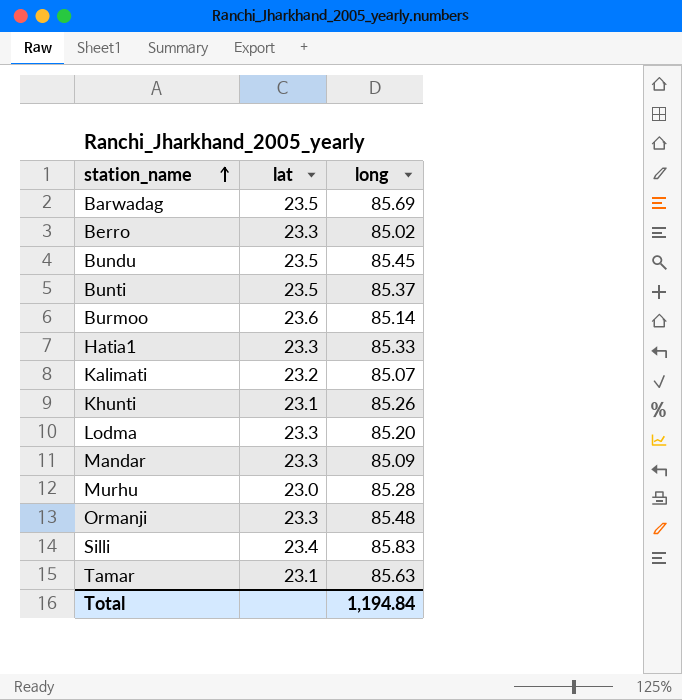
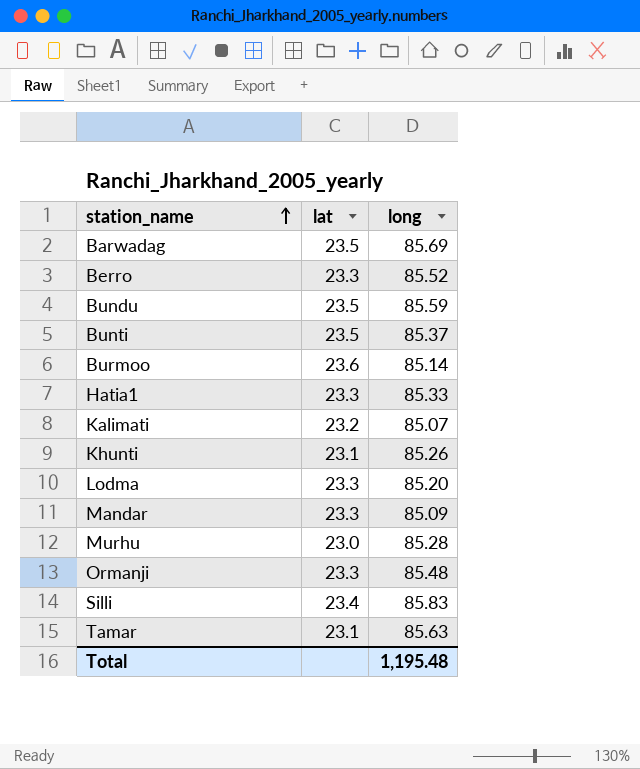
Berro | long: 85.02 -> 85.52
Bundu | long: 85.45 -> 85.59
Total | long: 1,194.84 -> 1,195.48

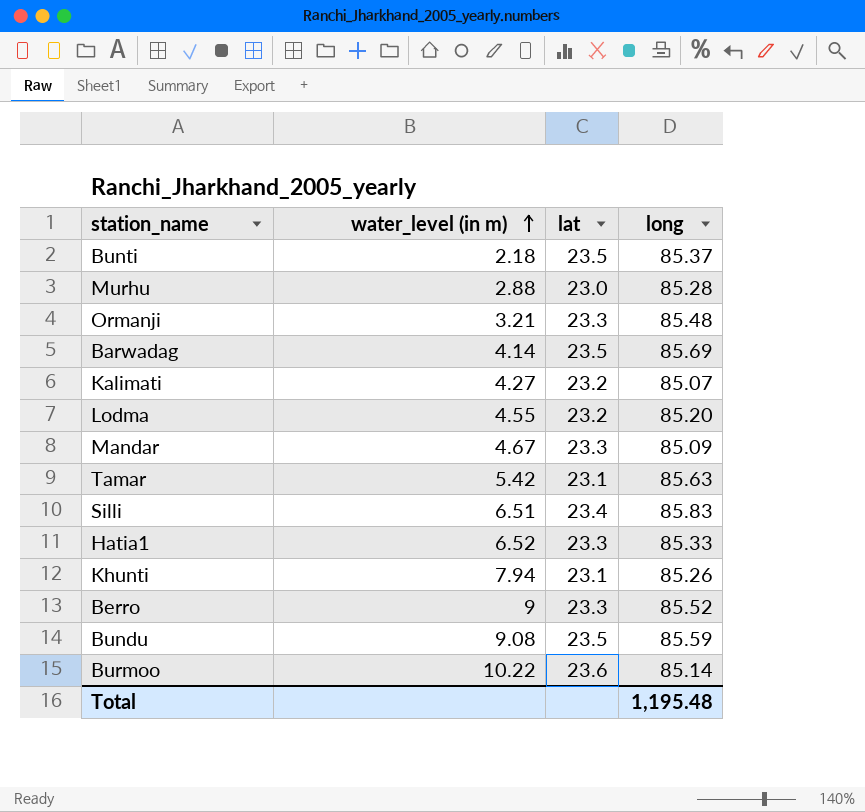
row order: station_name ascending -> water_level (in m) ascending
column water_level (in m) | position: none -> 2
Lodma | lat: 23.3 -> 23.2

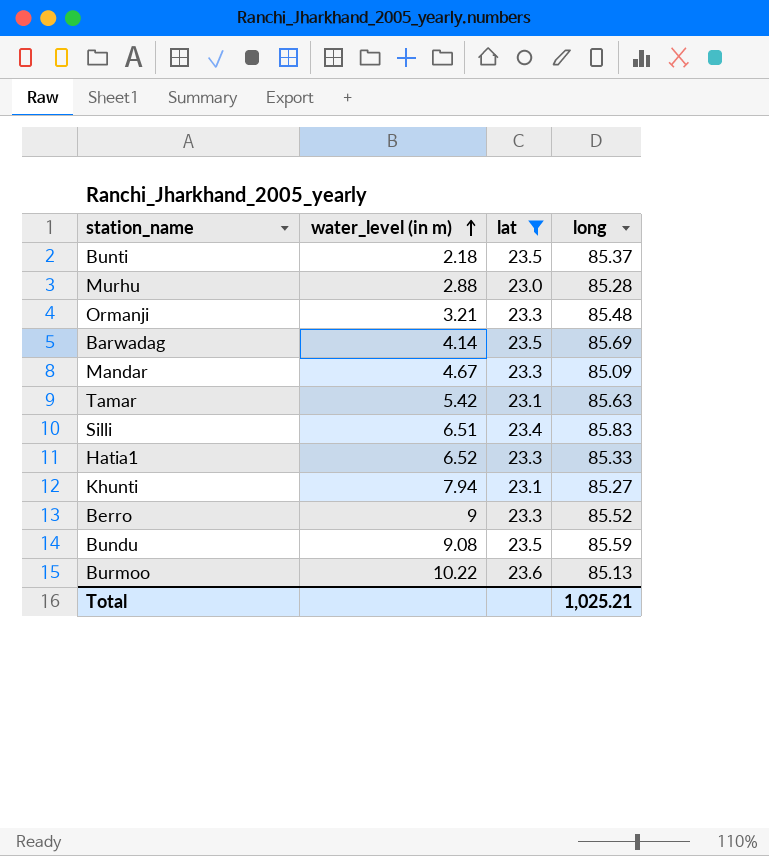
filter: none -> lat != 23.2
Khunti | long: 85.26 -> 85.27
Burmoo | long: 85.14 -> 85.13
Total | long: 1,195.48 -> 1,025.21

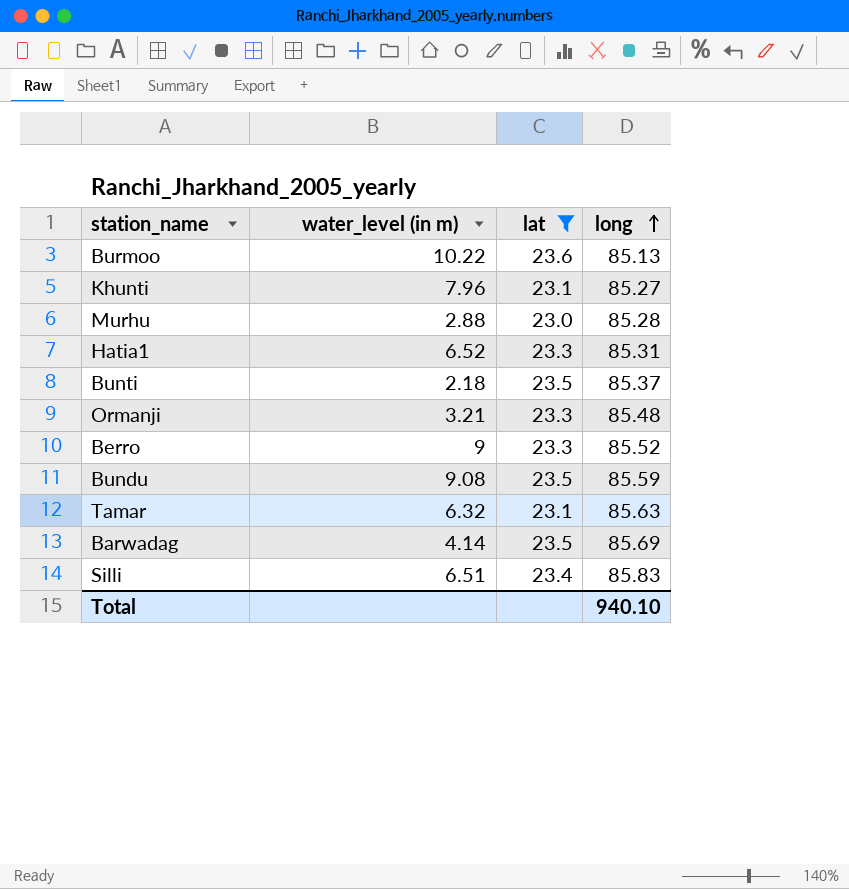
row order: water_level (in m) ascending -> long ascending
row Mandar: 4.67 | 23.3 | 85.09 -> none
Khunti | water_level (in m): 7.94 -> 7.96
Hatia1 | long: 85.33 -> 85.31
Tamar | water_level (in m): 5.42 -> 6.32
Total | long: 1,025.21 -> 940.10

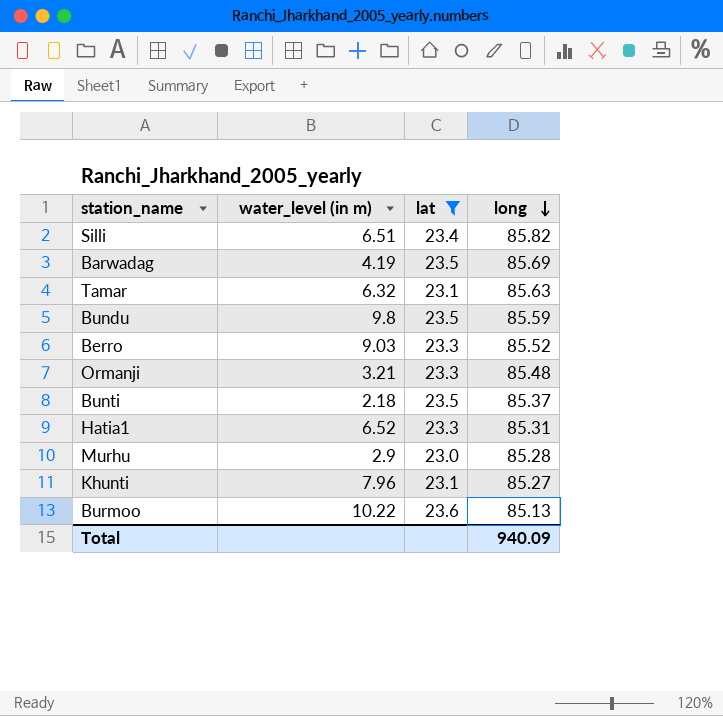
row order: long ascending -> long descending
Silli | long: 85.83 -> 85.82
Barwadag | water_level (in m): 4.14 -> 4.19
Bundu | water_level (in m): 9.08 -> 9.8
Berro | water_level (in m): 9 -> 9.03
Murhu | water_level (in m): 2.88 -> 2.9
Total | long: 940.10 -> 940.09

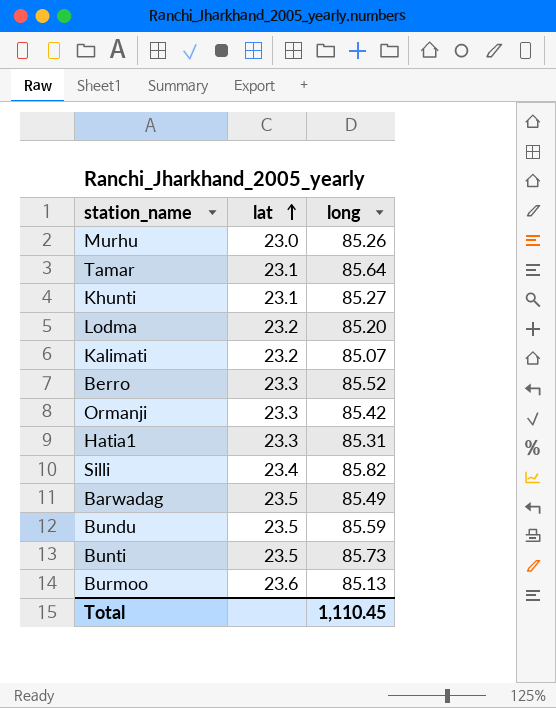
filter: lat != 23.2 -> none
row order: long descending -> lat ascending
column water_level (in m) | position: 2 -> none
Murhu | long: 85.28 -> 85.26
Tamar | long: 85.63 -> 85.64
Ormanji | long: 85.48 -> 85.42
Barwadag | long: 85.69 -> 85.49
Bunti | long: 85.37 -> 85.73
Total | long: 940.09 -> 1,110.45

